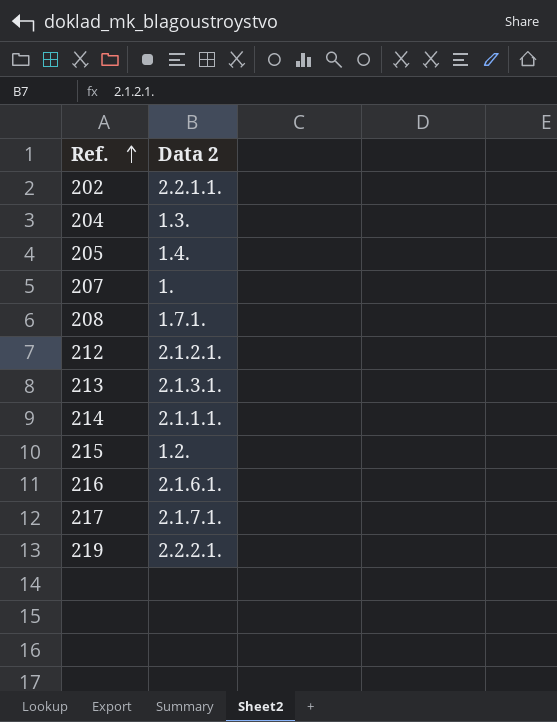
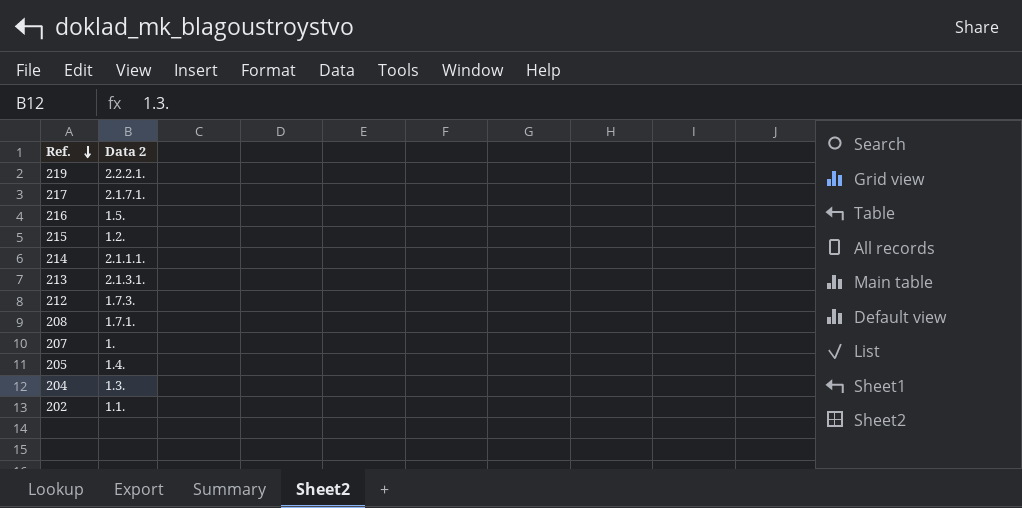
row order: Ref. ascending -> Ref. descending
216 | Data 2: 2.1.6.1. -> 1.5.
212 | Data 2: 2.1.2.1. -> 1.7.3.
202 | Data 2: 2.2.1.1. -> 1.1.

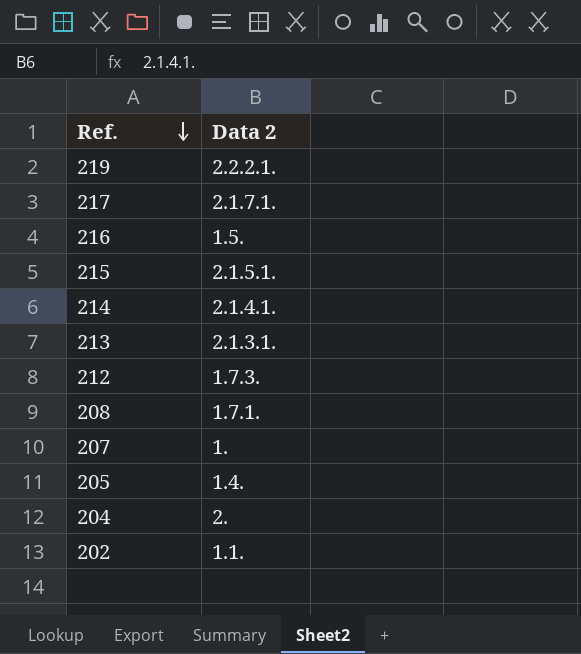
215 | Data 2: 1.2. -> 2.1.5.1.
214 | Data 2: 2.1.1.1. -> 2.1.4.1.
204 | Data 2: 1.3. -> 2.

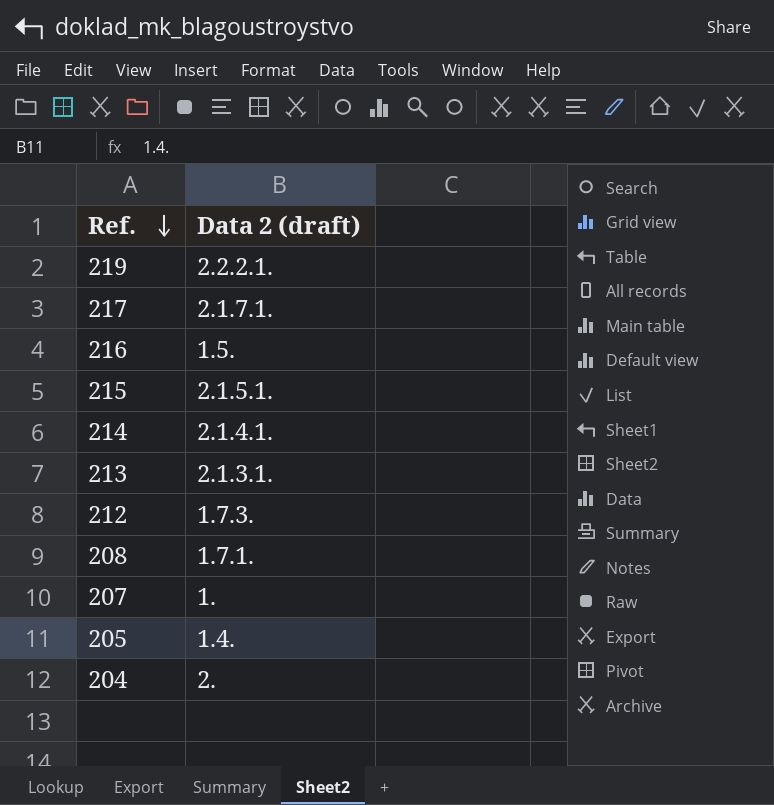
column name: Data 2 -> Data 2 (draft)
row 202: 1.1. -> none

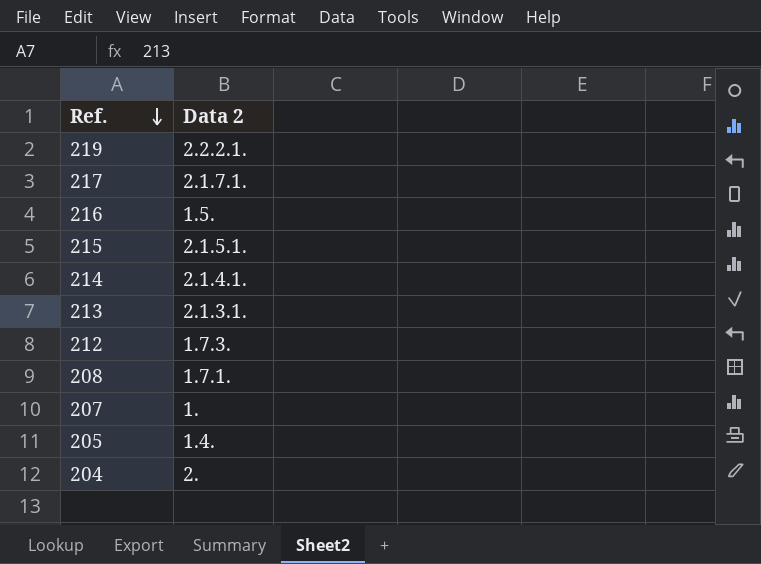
column name: Data 2 (draft) -> Data 2

